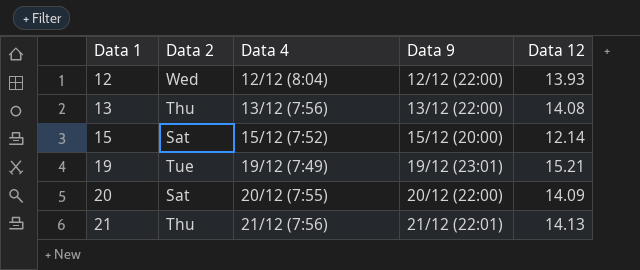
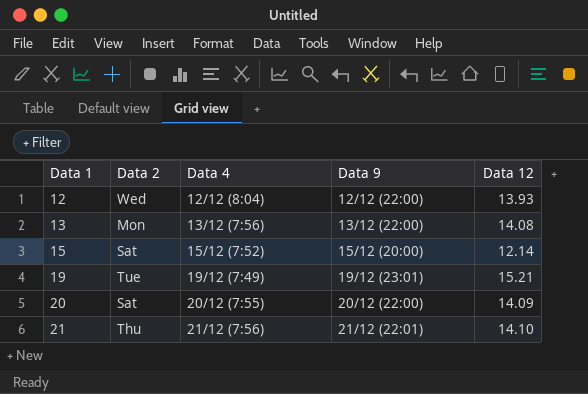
13 | Data 2: Thu -> Mon
21 | Data 12: 14.13 -> 14.10

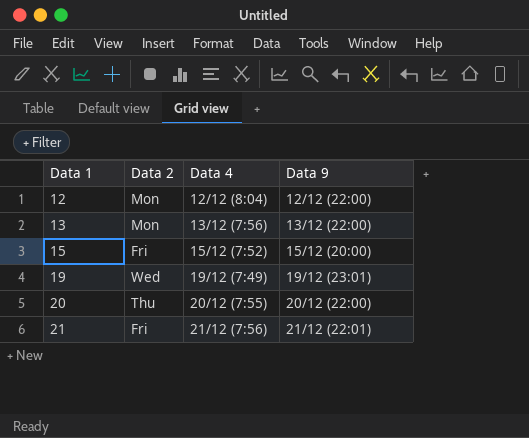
column Data 12 | position: 5 -> none
12 | Data 2: Wed -> Mon
15 | Data 2: Sat -> Fri
19 | Data 2: Tue -> Wed
20 | Data 2: Sat -> Thu
21 | Data 2: Thu -> Fri

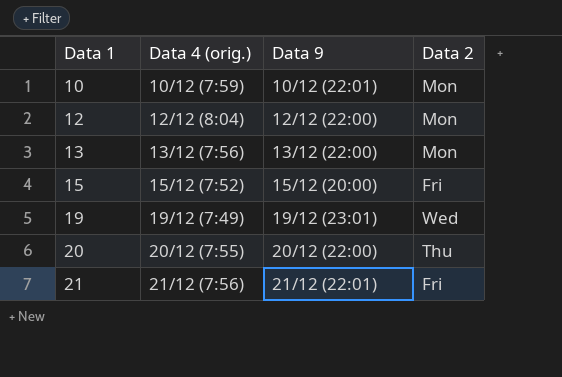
column name: Data 4 -> Data 4 (orig.)
column Data 2 | position: 2 -> 4
row 10: none -> 10/12 (7:59) | 10/12 (22:01) | Mon

